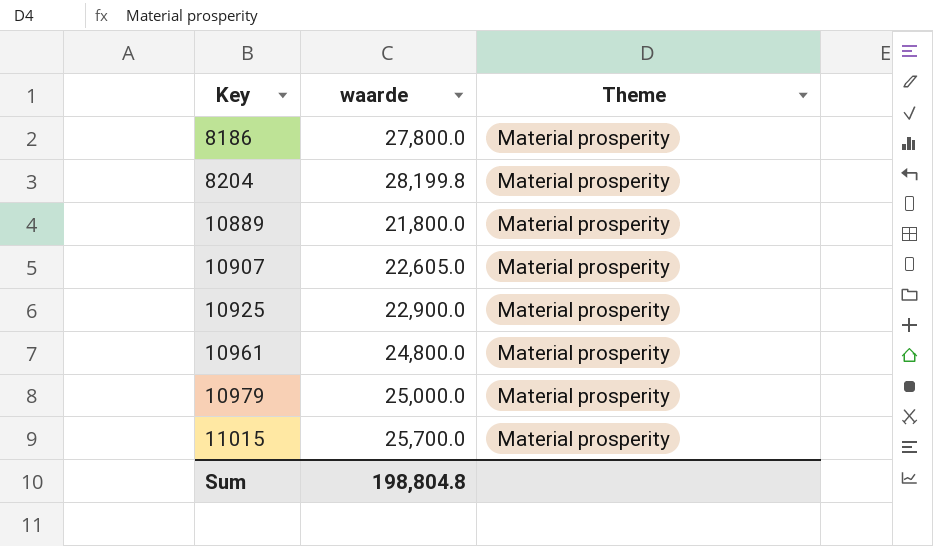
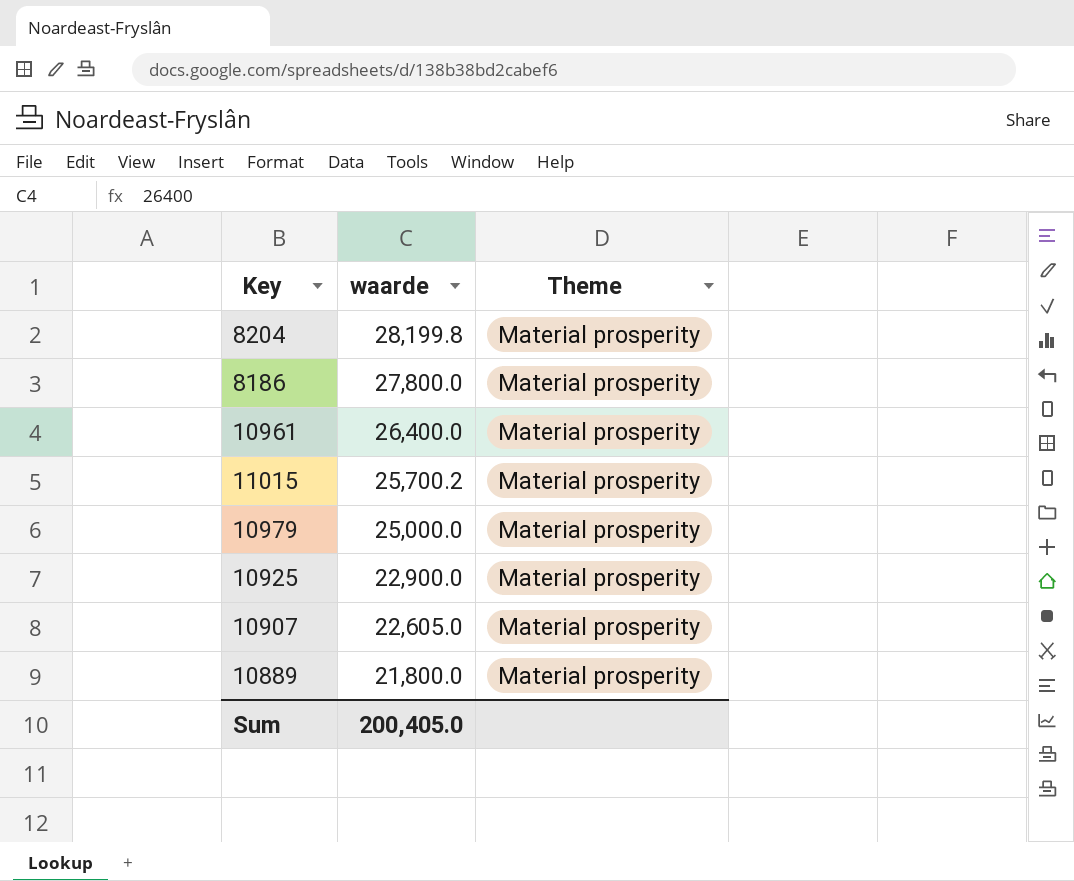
row order: Key ascending -> waarde descending
10961 | waarde: 24,800.0 -> 26,400.0
11015 | waarde: 25,700.0 -> 25,700.2
Sum | waarde: 198,804.8 -> 200,405.0

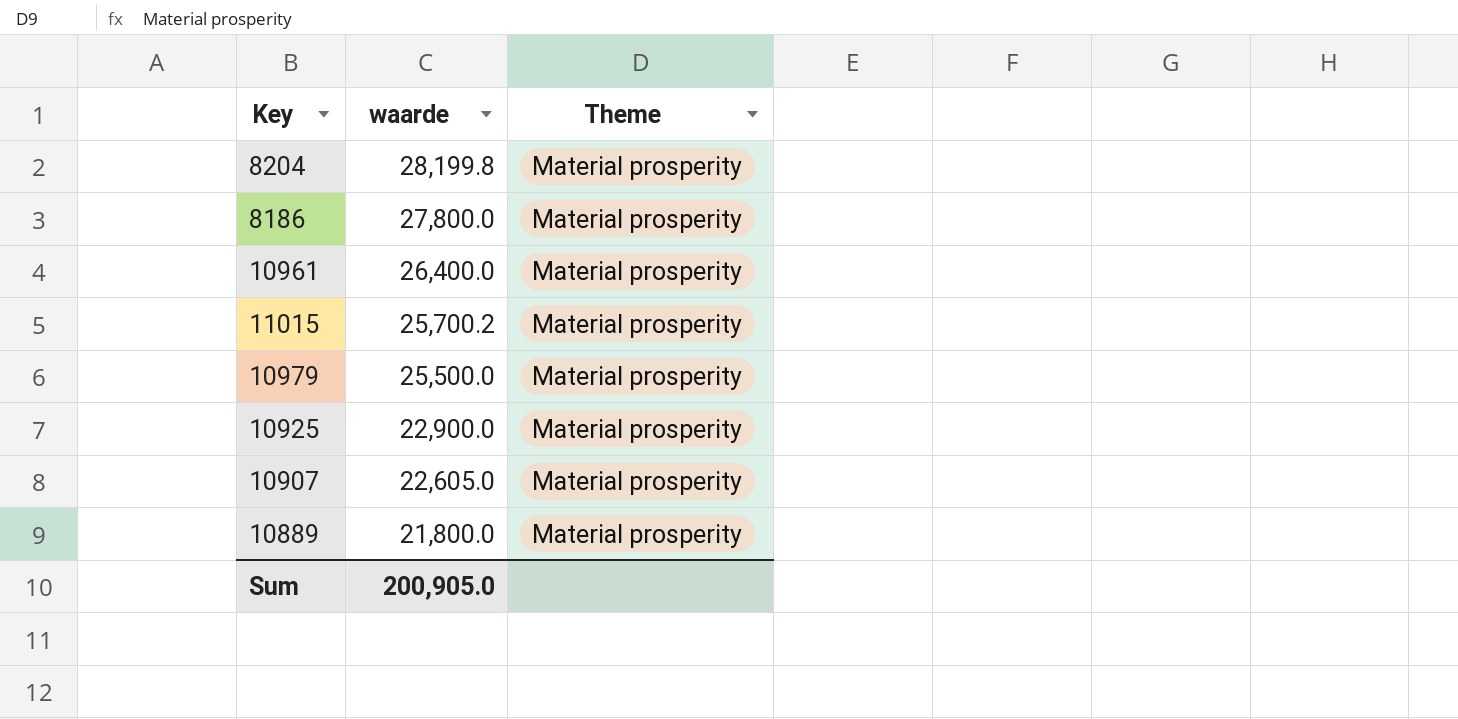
10979 | waarde: 25,000.0 -> 25,500.0
Sum | waarde: 200,405.0 -> 200,905.0

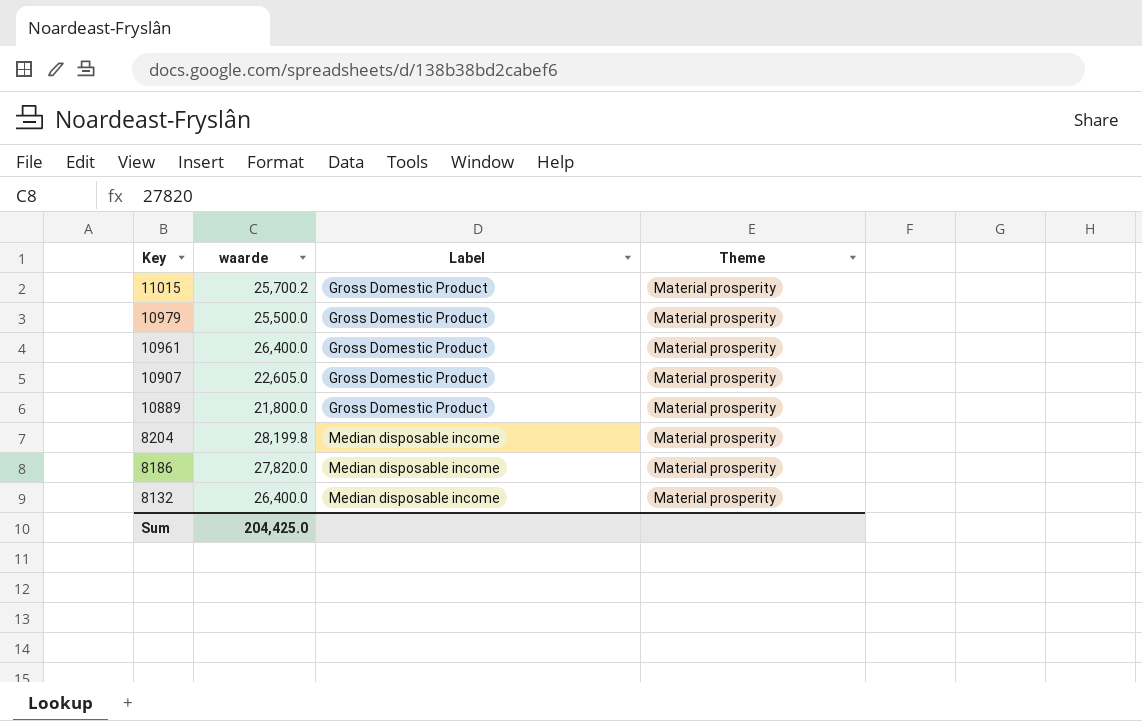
row order: waarde descending -> Key descending
column Label | position: none -> 3
row 10925: 22,900.0 | Material prosperity -> none
8186 | waarde: 27,800.0 -> 27,820.0
row 8132: none -> 26,400.0 | Median disposable income | Material prosperity
Sum | waarde: 200,905.0 -> 204,425.0

